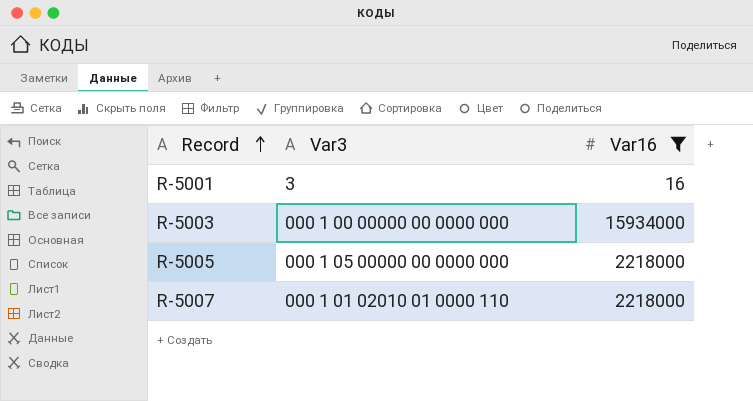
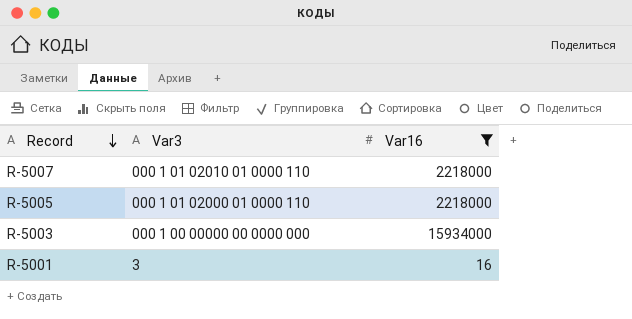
row order: Record ascending -> Record descending
R-5005 | Var3: 000 1 05 00000 00 0000 000 -> 000 1 01 02000 01 0000 110

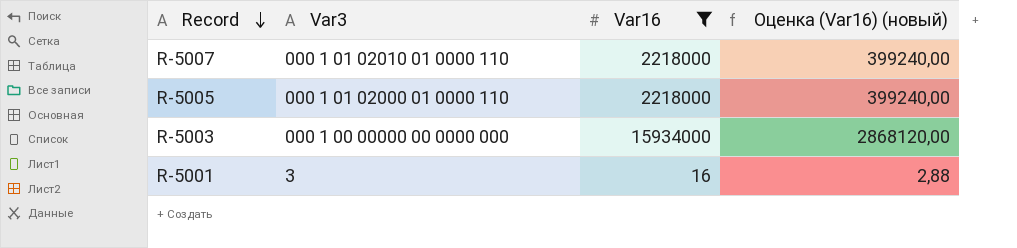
column Оценка (Var16) (новый) | formula: none -> [Var16] * 0,18

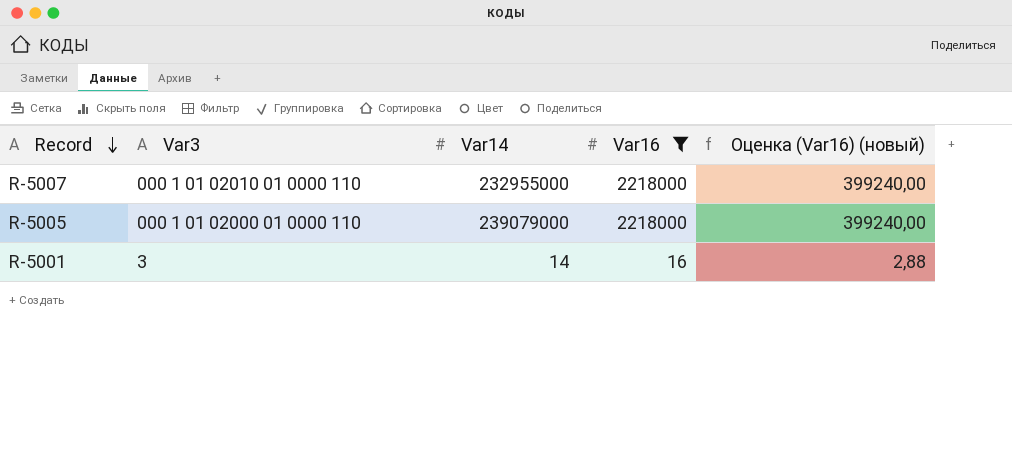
column Var14 | position: none -> 3
row R-5003: 000 1 00 00000 00 0000 000 | 15934000 | 2868120,00 -> none

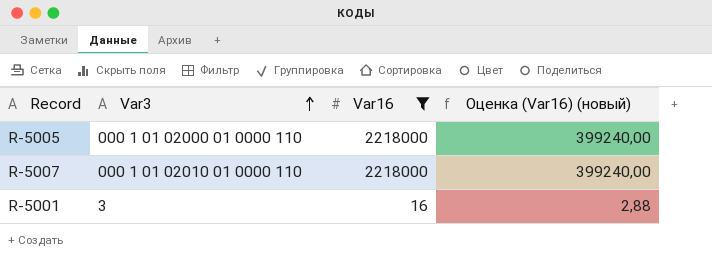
row order: Record descending -> Var3 ascending
column Var14 | position: 3 -> none

